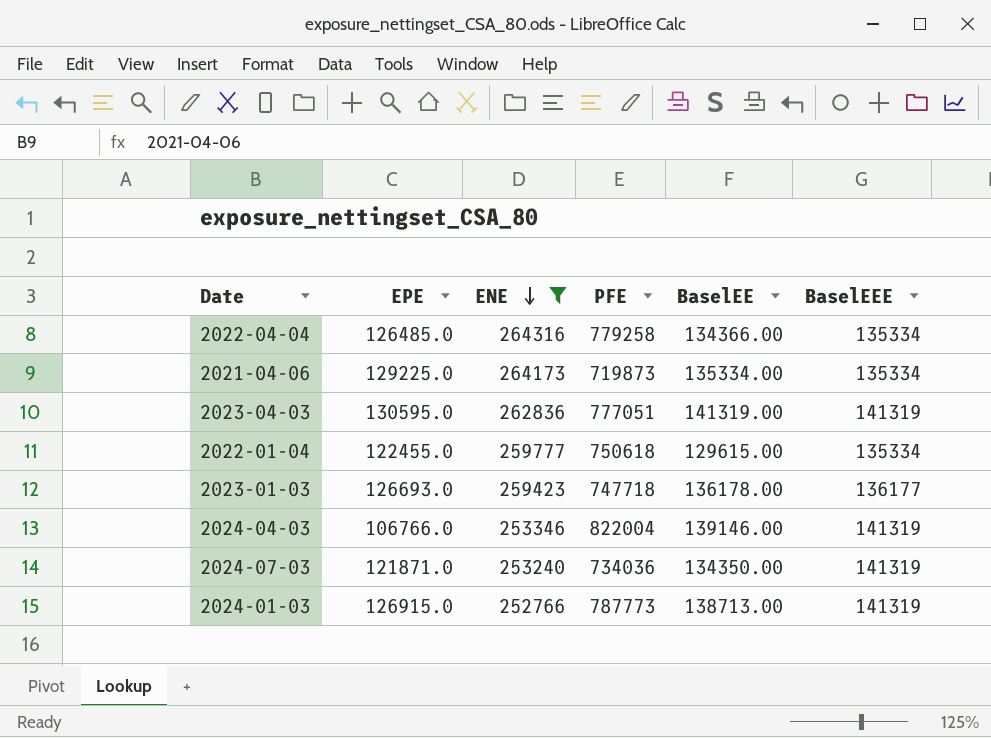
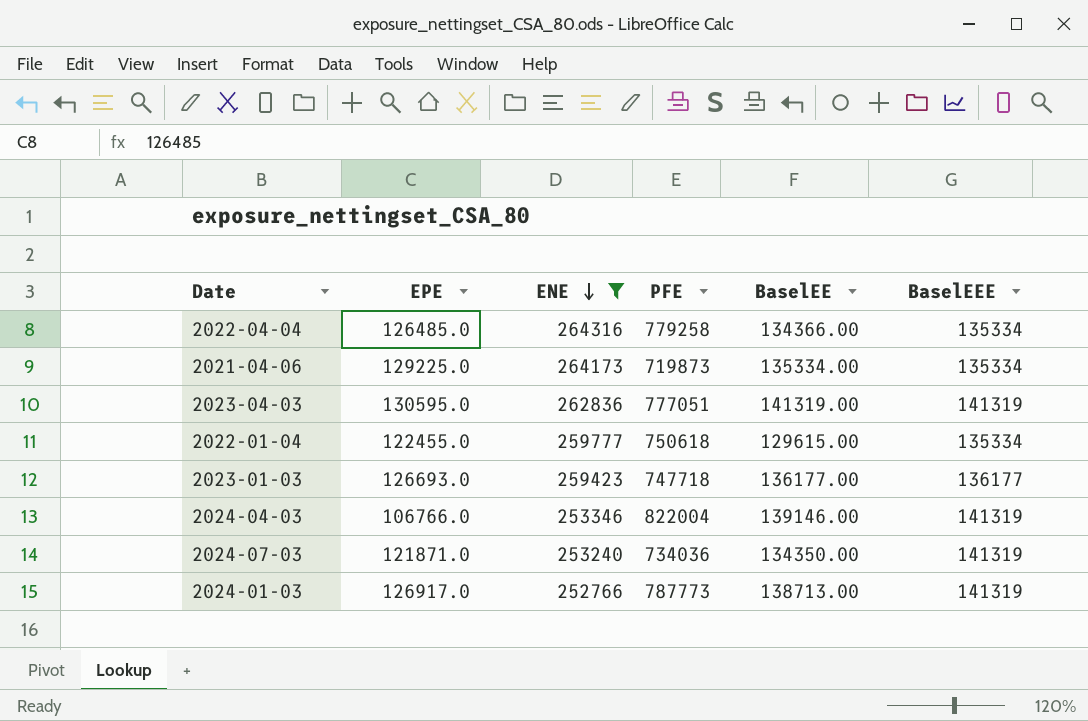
2023-01-03 | BaselEE: 136178.00 -> 136177.00
2024-01-03 | EPE: 126915.0 -> 126917.0

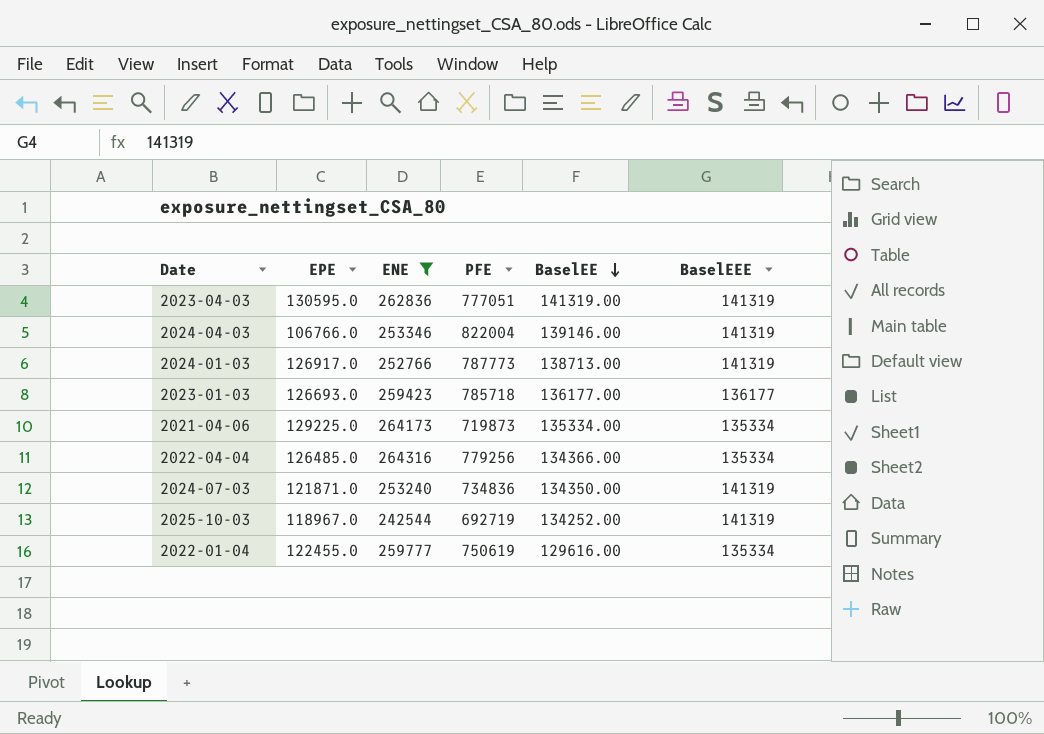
row order: ENE descending -> BaselEE descending
2023-01-03 | PFE: 747718 -> 785718
2022-04-04 | PFE: 779258 -> 779256
2024-07-03 | PFE: 734036 -> 734836
row 2025-10-03: none -> 118967.0 | 242544 | 692719 | 134252.00 | 141319
2022-01-04 | PFE: 750618 -> 750619
2022-01-04 | BaselEE: 129615.00 -> 129616.00

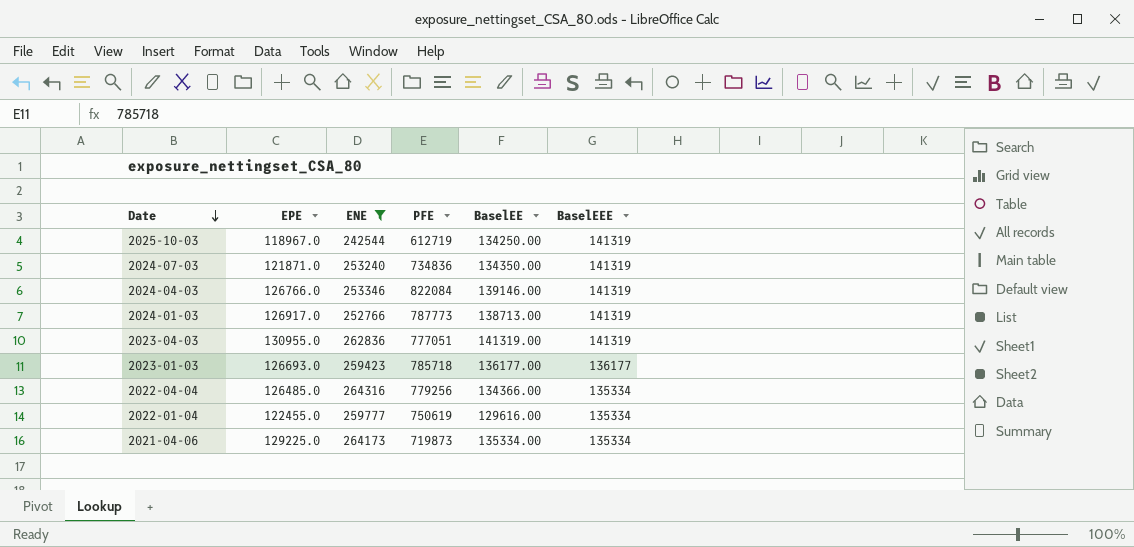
row order: BaselEE descending -> Date descending
2025-10-03 | PFE: 692719 -> 612719
2025-10-03 | BaselEE: 134252.00 -> 134250.00
2024-04-03 | EPE: 106766.0 -> 126766.0
2024-04-03 | PFE: 822004 -> 822084
2023-04-03 | EPE: 130595.0 -> 130955.0

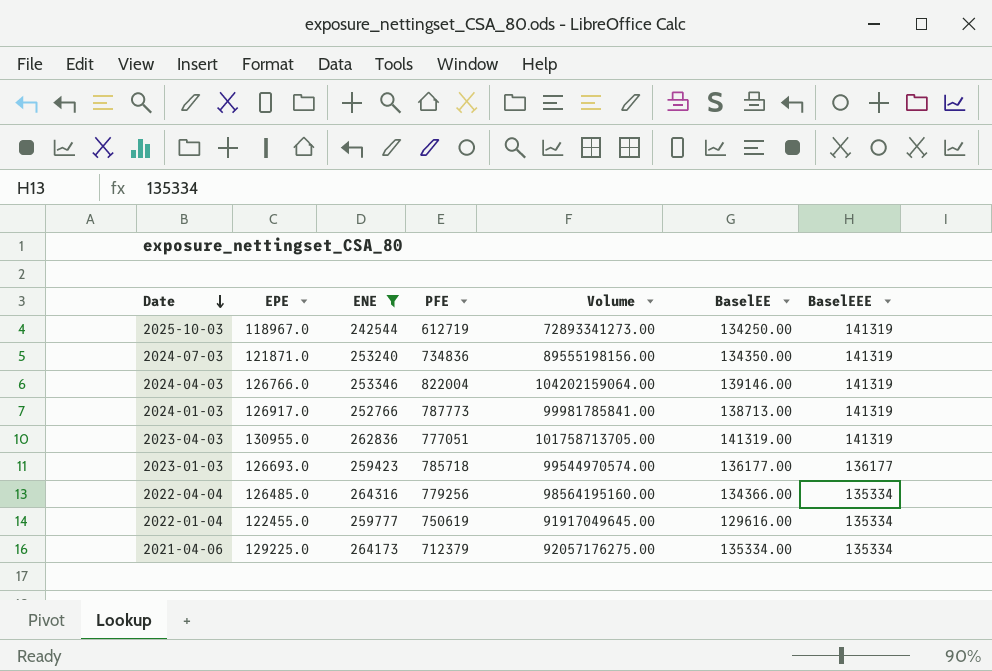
column Volume | formula: none -> [EPE] * [PFE]
2024-04-03 | PFE: 822084 -> 822004
2021-04-06 | PFE: 719873 -> 712379

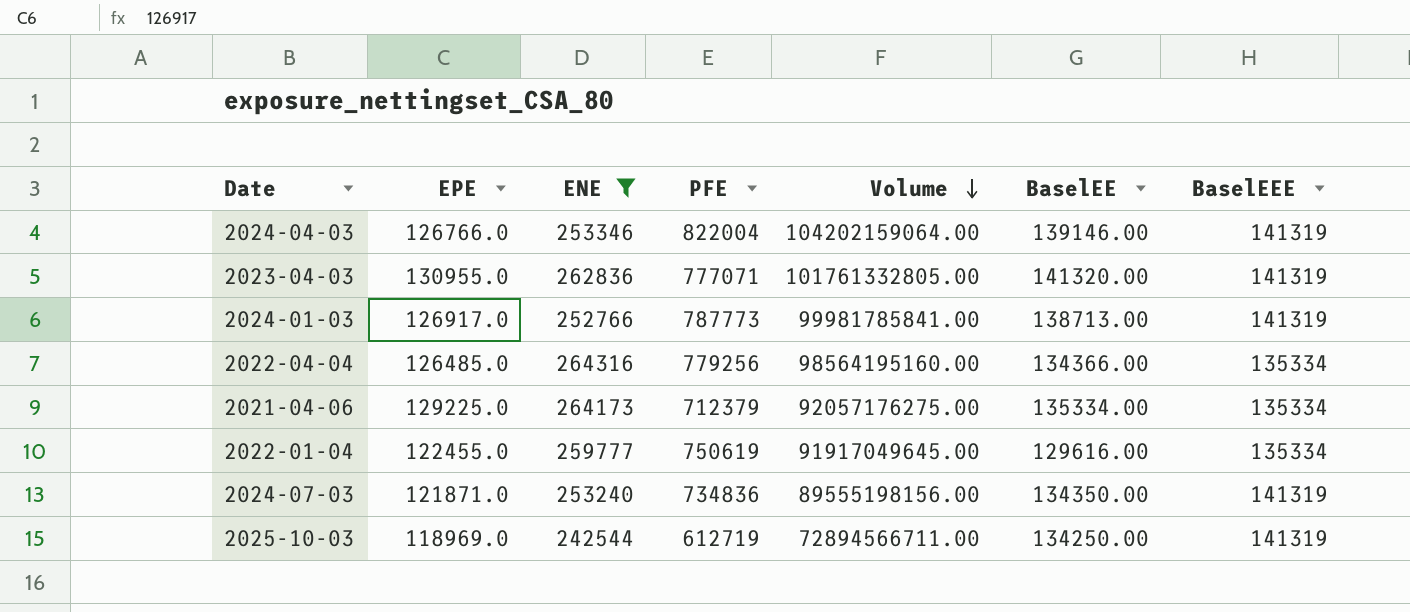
row order: Date descending -> Volume descending
row 2023-01-03: 126693.0 | 259423 | 785718 | 99544970574.00 | 136177.00 | 136177 -> none
2023-04-03 | PFE: 777051 -> 777071
2023-04-03 | Volume: 101758713705.00 -> 101761332805.00
2023-04-03 | BaselEE: 141319.00 -> 141320.00
2025-10-03 | EPE: 118967.0 -> 118969.0
2025-10-03 | Volume: 72893341273.00 -> 72894566711.00

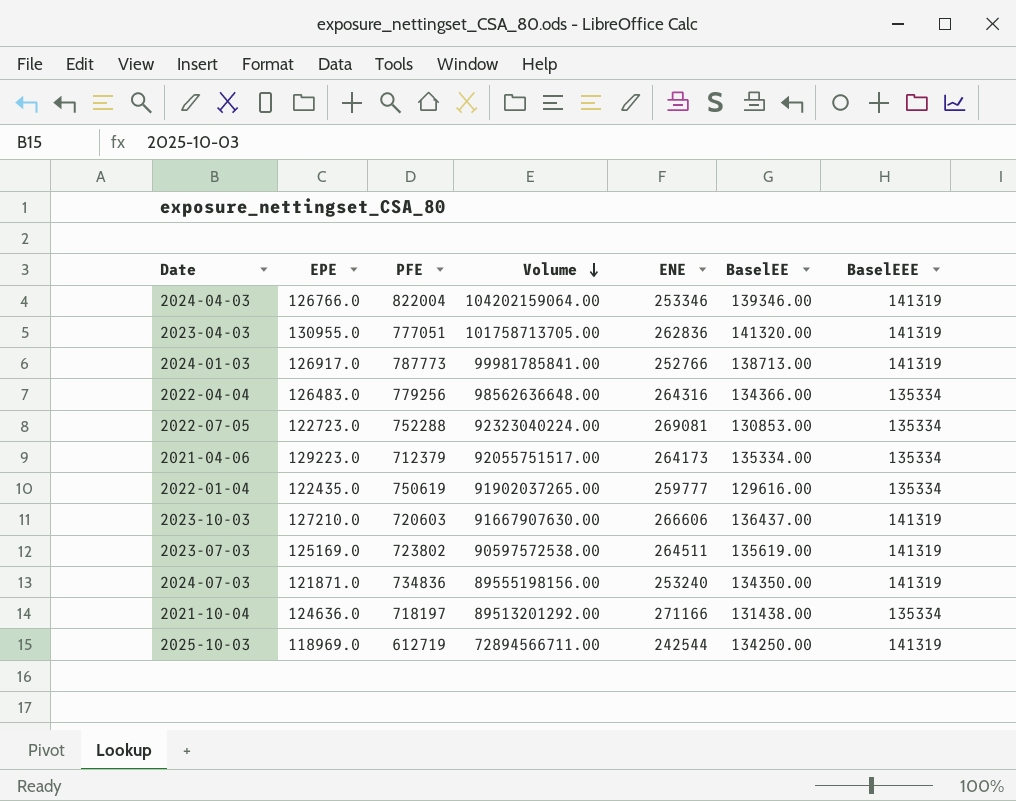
filter: ENE <= 264316 -> none
column ENE | position: 3 -> 5
2024-04-03 | BaselEE: 139146.00 -> 139346.00
2023-04-03 | PFE: 777071 -> 777051
2023-04-03 | Volume: 101761332805.00 -> 101758713705.00
2022-04-04 | EPE: 126485.0 -> 126483.0
2022-04-04 | Volume: 98564195160.00 -> 98562636648.00
2021-04-06 | EPE: 129225.0 -> 129223.0
2021-04-06 | Volume: 92057176275.00 -> 92055751517.00
2022-01-04 | EPE: 122455.0 -> 122435.0
2022-01-04 | Volume: 91917049645.00 -> 91902037265.00

